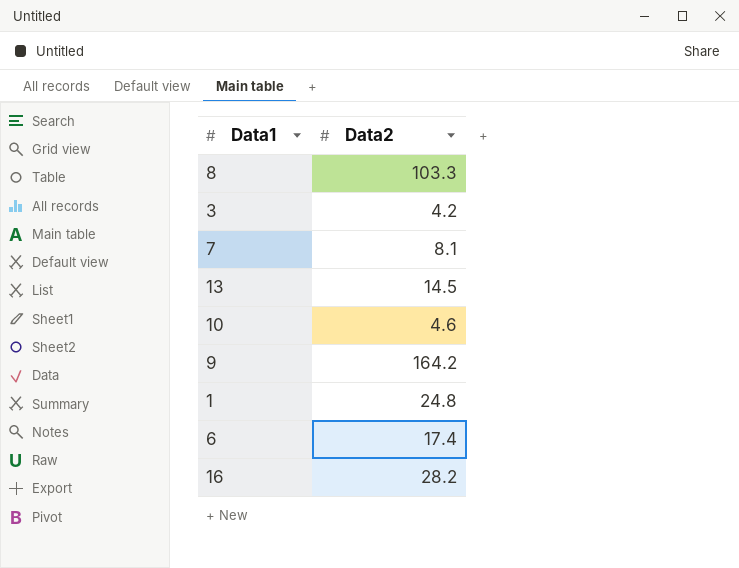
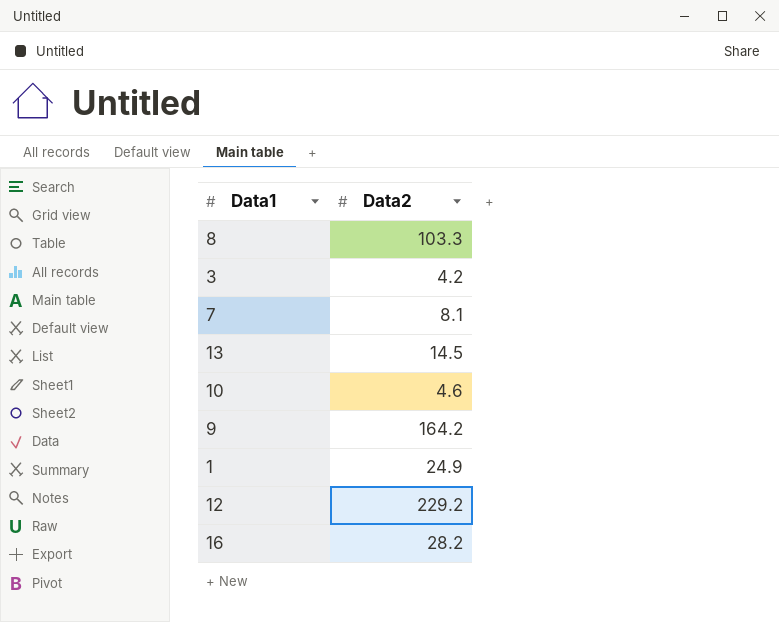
row 6: 17.4 -> none
1 | Data2: 24.8 -> 24.9
row 12: none -> 229.2

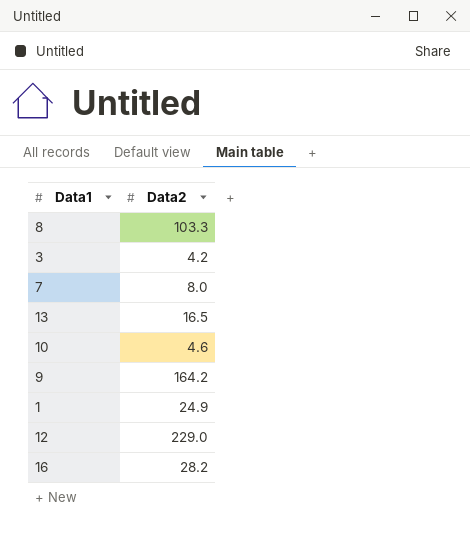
7 | Data2: 8.1 -> 8.0
13 | Data2: 14.5 -> 16.5
12 | Data2: 229.2 -> 229.0

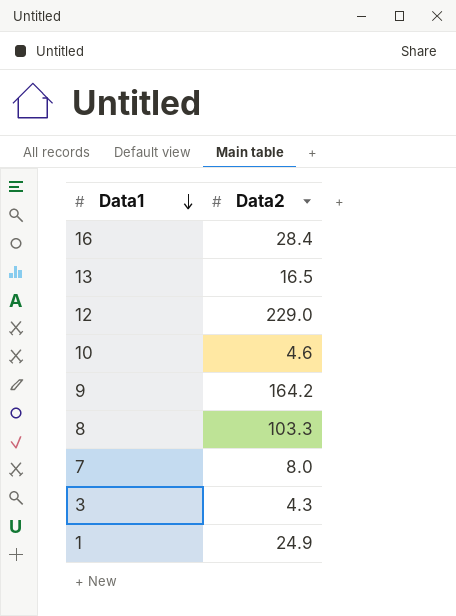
row order: none -> Data1 descending
16 | Data2: 28.2 -> 28.4
3 | Data2: 4.2 -> 4.3

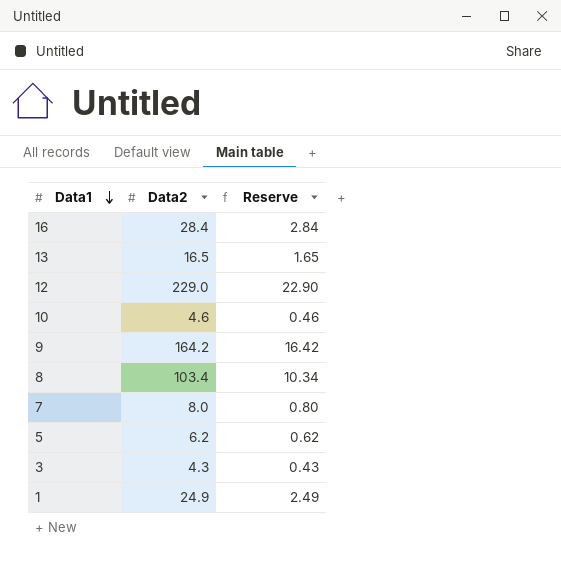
column Reserve | formula: none -> [Data2] * 0.1
8 | Data2: 103.3 -> 103.4
row 5: none -> 6.2 | 0.62

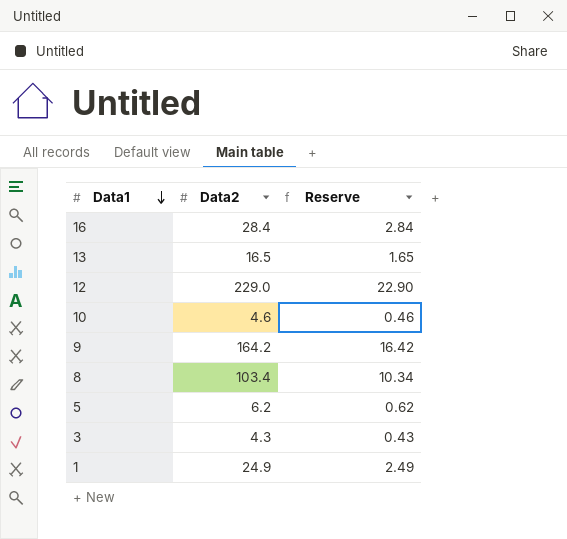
row 7: 8.0 | 0.80 -> none

